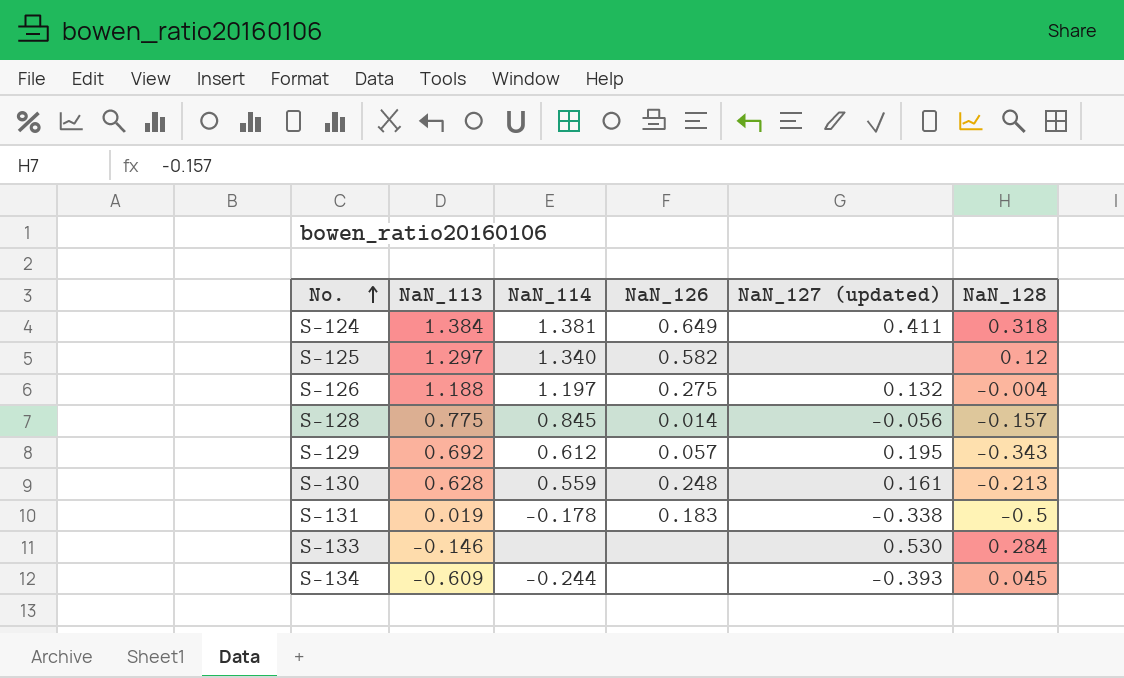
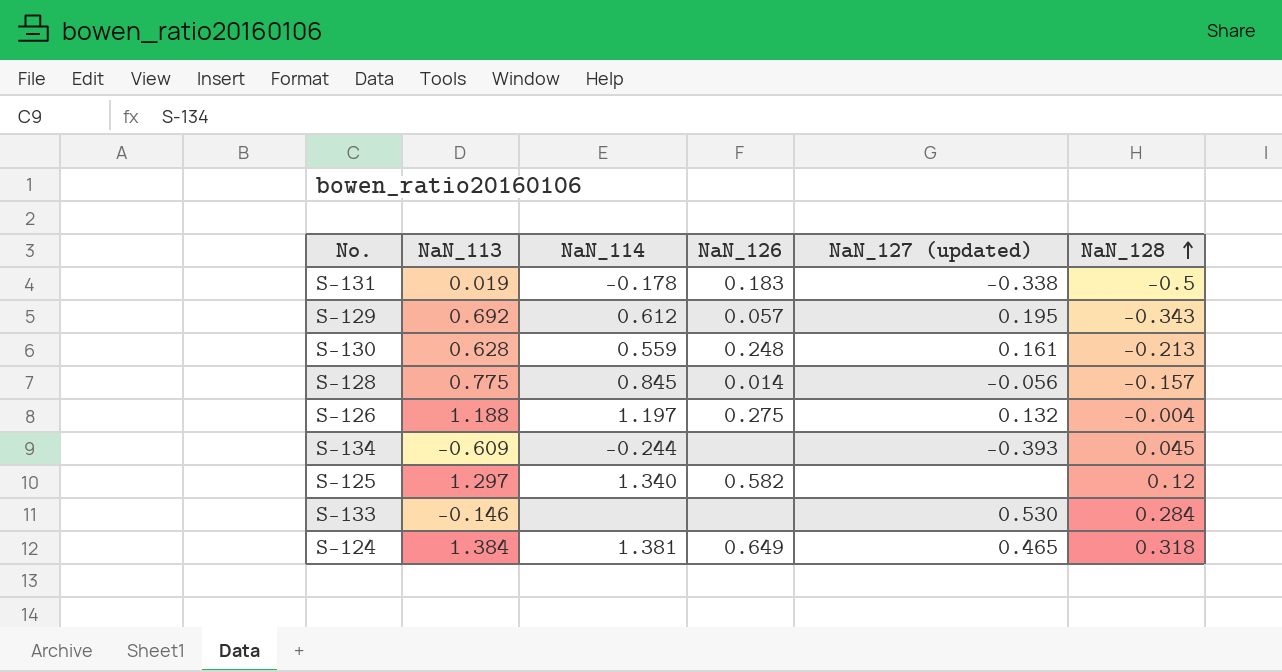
row order: No. ascending -> NaN_128 ascending
S-124 | NaN_127 (updated): 0.411 -> 0.465

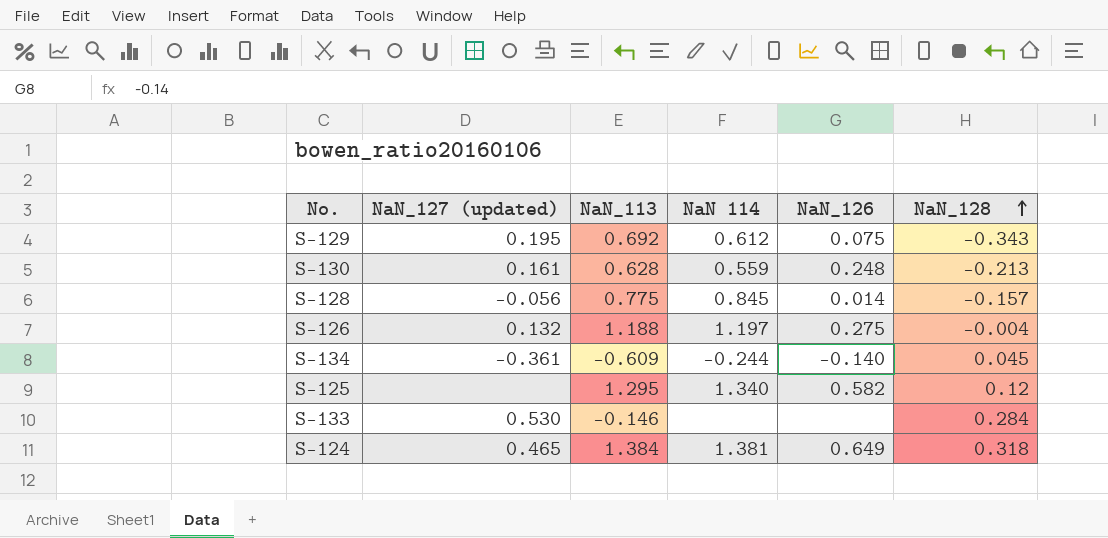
column NaN_127 (updated) | position: 5 -> 2
column name: NaN_114 -> NaN 114
row S-131: 0.019 | -0.178 | 0.183 | -0.338 | -0.5 -> none
S-129 | NaN_126: 0.057 -> 0.075
S-134 | NaN_127 (updated): -0.393 -> -0.361
S-134 | NaN_126: none -> -0.140
S-125 | NaN_113: 1.297 -> 1.295

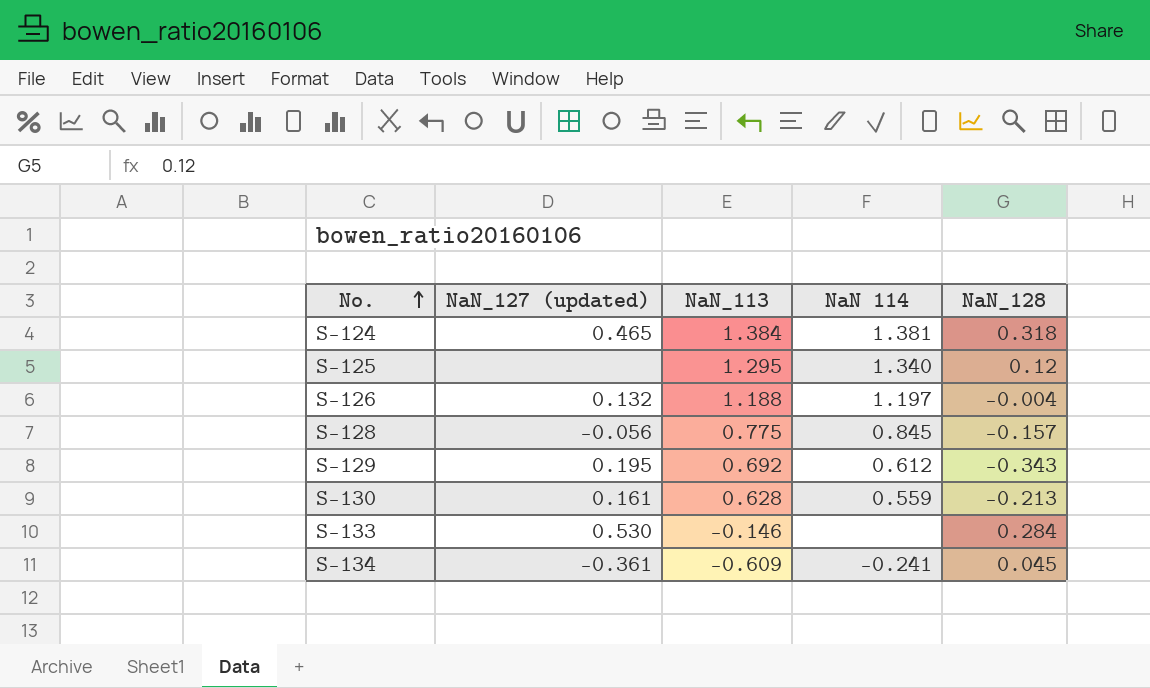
row order: NaN_128 ascending -> No. ascending
column NaN_126 | position: 5 -> none
S-134 | NaN 114: -0.244 -> -0.241

